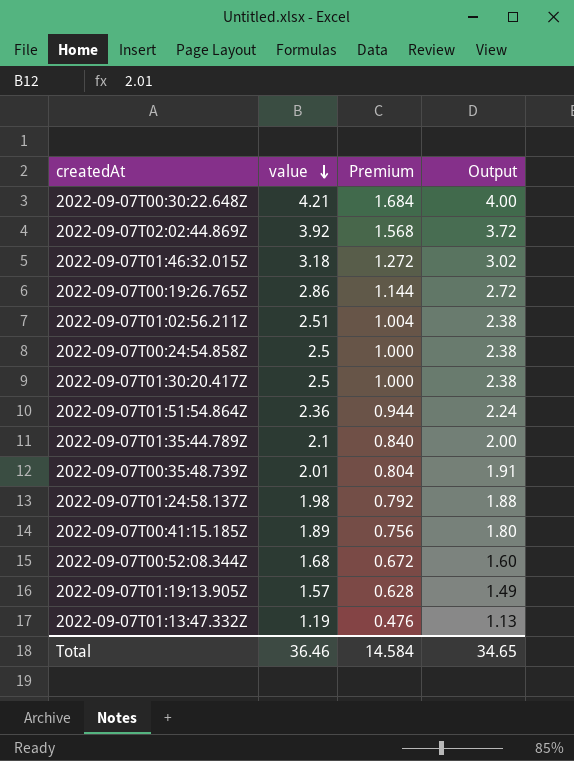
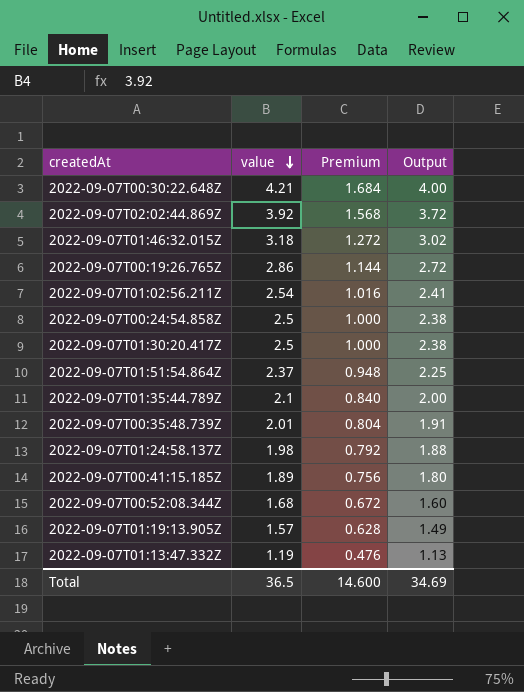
2022-09-07T01:02:56.211Z | value: 2.51 -> 2.54
2022-09-07T01:02:56.211Z | Premium: 1.004 -> 1.016
2022-09-07T01:02:56.211Z | Output: 2.38 -> 2.41
2022-09-07T01:51:54.864Z | value: 2.36 -> 2.37
2022-09-07T01:51:54.864Z | Premium: 0.944 -> 0.948
2022-09-07T01:51:54.864Z | Output: 2.24 -> 2.25
Total | value: 36.46 -> 36.5
Total | Premium: 14.584 -> 14.600
Total | Output: 34.65 -> 34.69

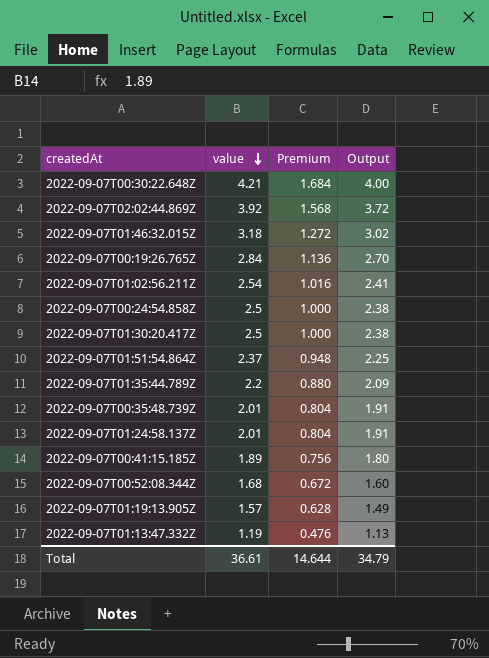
2022-09-07T00:19:26.765Z | value: 2.86 -> 2.84
2022-09-07T00:19:26.765Z | Premium: 1.144 -> 1.136
2022-09-07T00:19:26.765Z | Output: 2.72 -> 2.70
2022-09-07T01:35:44.789Z | value: 2.1 -> 2.2
2022-09-07T01:35:44.789Z | Premium: 0.840 -> 0.880
2022-09-07T01:35:44.789Z | Output: 2.00 -> 2.09
2022-09-07T01:24:58.137Z | value: 1.98 -> 2.01
2022-09-07T01:24:58.137Z | Premium: 0.792 -> 0.804
2022-09-07T01:24:58.137Z | Output: 1.88 -> 1.91
Total | value: 36.5 -> 36.61
Total | Premium: 14.600 -> 14.644
Total | Output: 34.69 -> 34.79

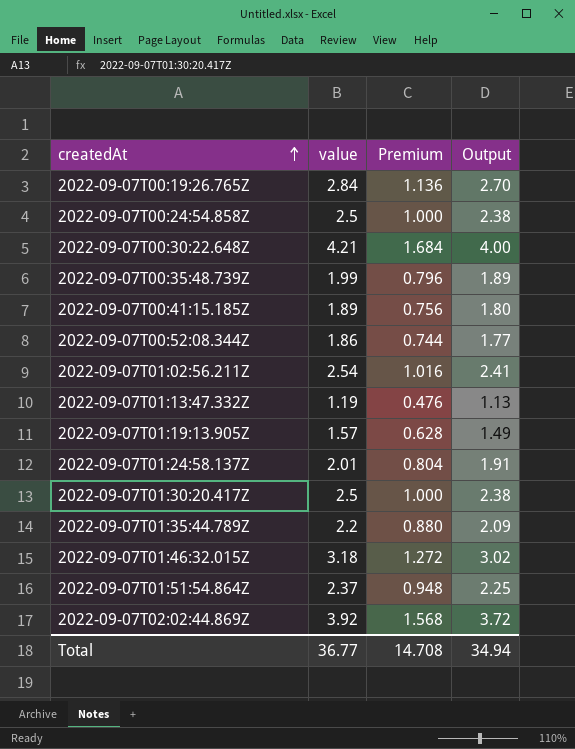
row order: value descending -> createdAt ascending
2022-09-07T00:35:48.739Z | value: 2.01 -> 1.99
2022-09-07T00:35:48.739Z | Premium: 0.804 -> 0.796
2022-09-07T00:35:48.739Z | Output: 1.91 -> 1.89
2022-09-07T00:52:08.344Z | value: 1.68 -> 1.86
2022-09-07T00:52:08.344Z | Premium: 0.672 -> 0.744
2022-09-07T00:52:08.344Z | Output: 1.60 -> 1.77
Total | value: 36.61 -> 36.77
Total | Premium: 14.644 -> 14.708
Total | Output: 34.79 -> 34.94

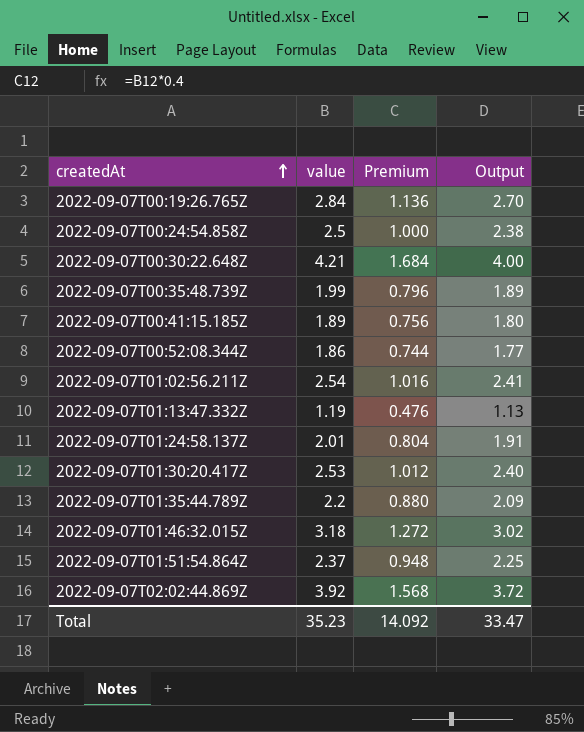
row 2022-09-07T01:19:13.905Z: 1.57 | 0.628 | 1.49 -> none
2022-09-07T01:30:20.417Z | value: 2.5 -> 2.53
2022-09-07T01:30:20.417Z | Premium: 1.000 -> 1.012
2022-09-07T01:30:20.417Z | Output: 2.38 -> 2.40
Total | value: 36.77 -> 35.23
Total | Premium: 14.708 -> 14.092
Total | Output: 34.94 -> 33.47

